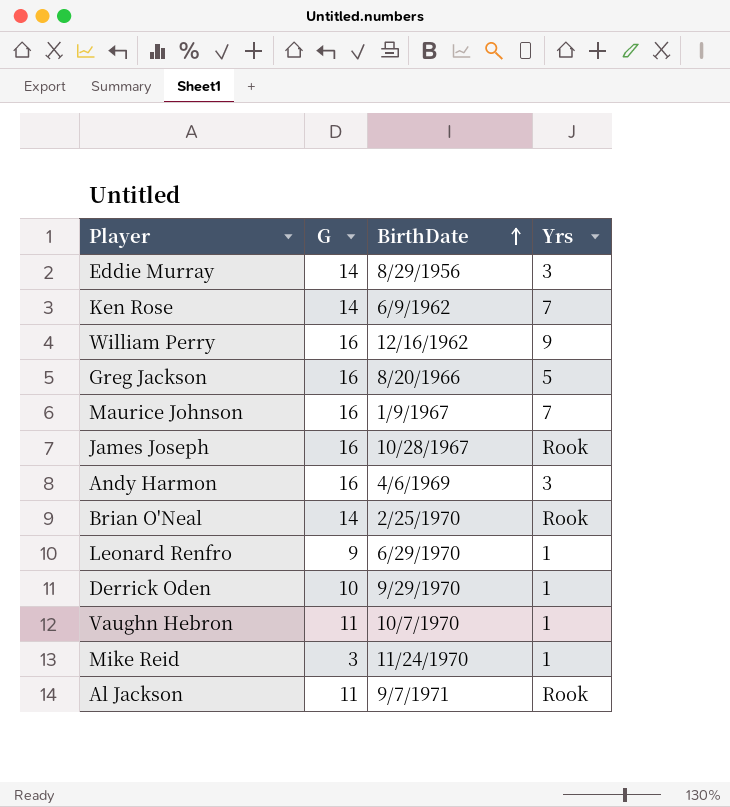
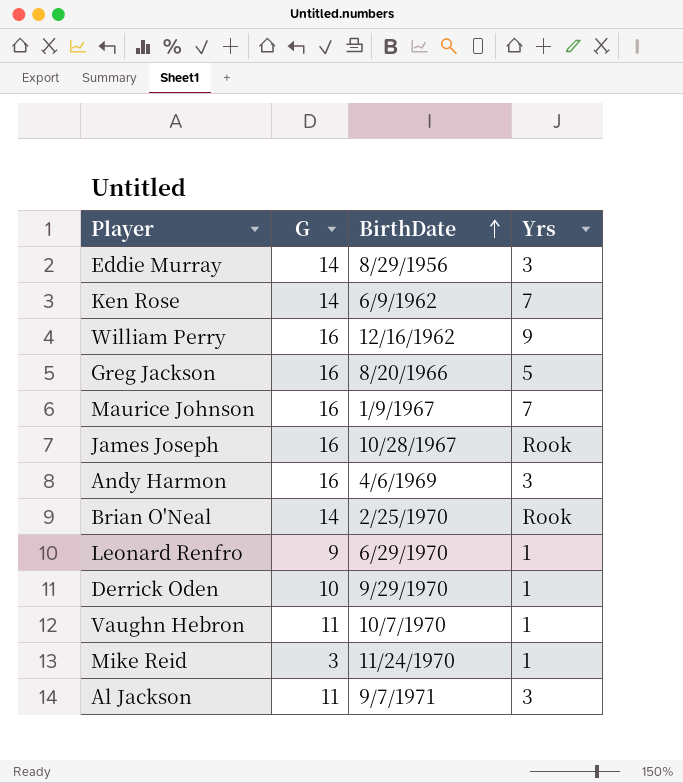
Al Jackson | Yrs: Rook -> 3

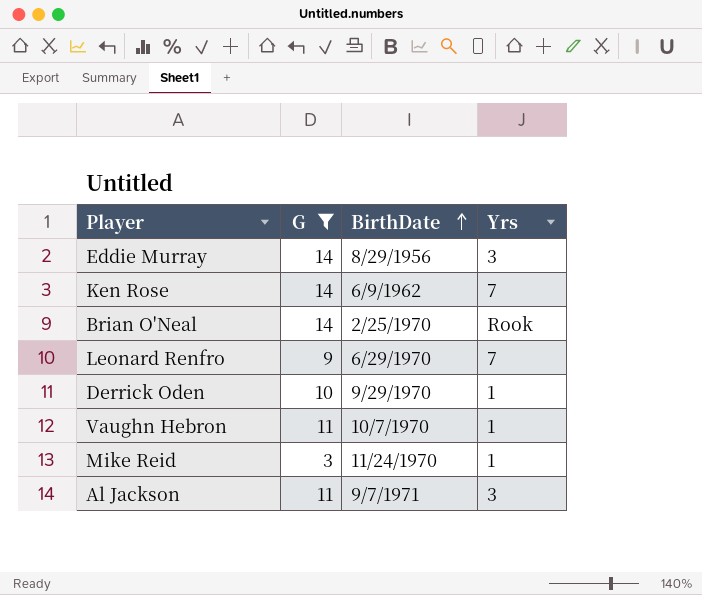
filter: none -> G != 16
Leonard Renfro | Yrs: 1 -> 7

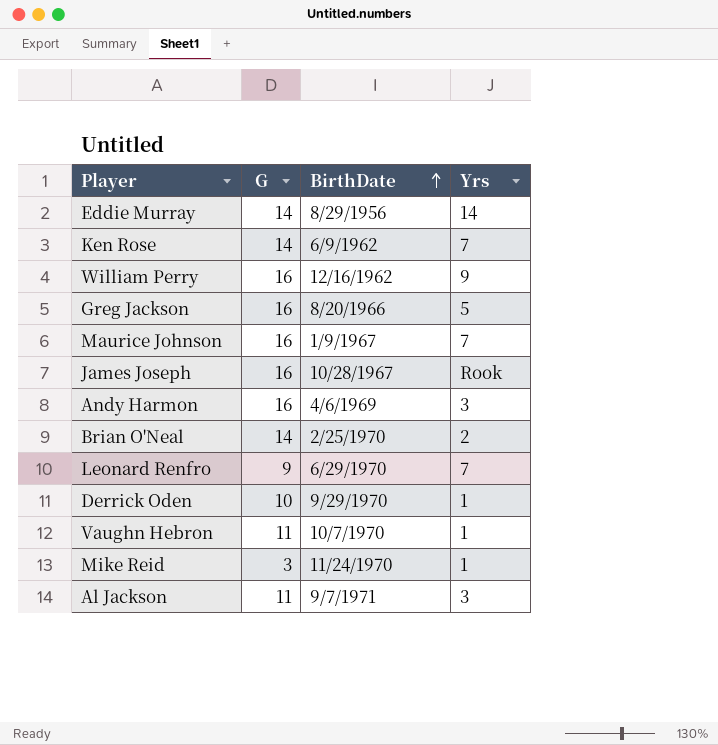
filter: G != 16 -> none
Eddie Murray | Yrs: 3 -> 14
Brian O'Neal | Yrs: Rook -> 2

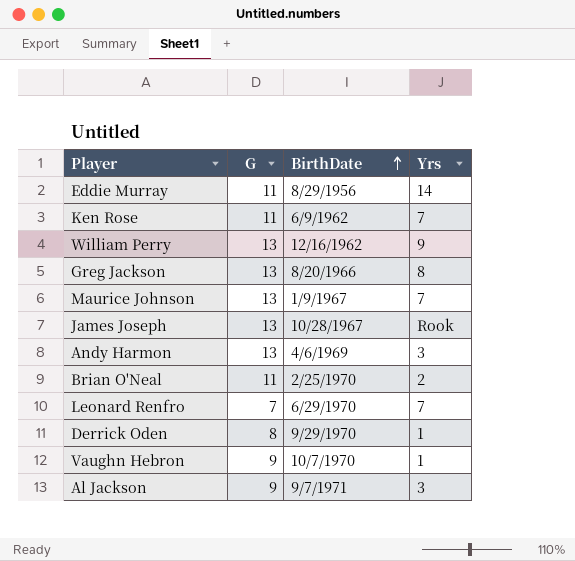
row Mike Reid: 3 | 11/24/1970 | 1 -> none
Eddie Murray | G: 14 -> 11
Ken Rose | G: 14 -> 11
William Perry | G: 16 -> 13
Greg Jackson | G: 16 -> 13
Greg Jackson | Yrs: 5 -> 8
Maurice Johnson | G: 16 -> 13
James Joseph | G: 16 -> 13
Andy Harmon | G: 16 -> 13
Brian O'Neal | G: 14 -> 11
Leonard Renfro | G: 9 -> 7
Derrick Oden | G: 10 -> 8
Vaughn Hebron | G: 11 -> 9
Al Jackson | G: 11 -> 9

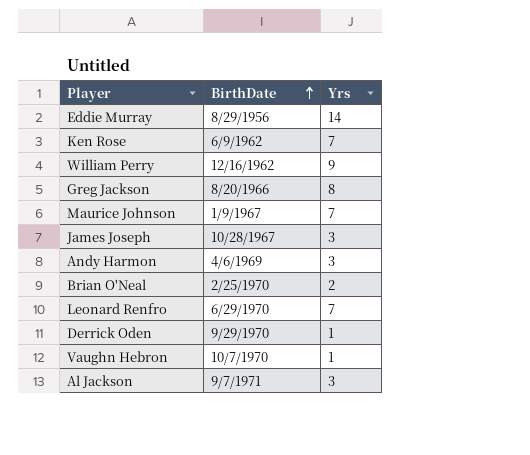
column G | position: 2 -> none
James Joseph | Yrs: Rook -> 3

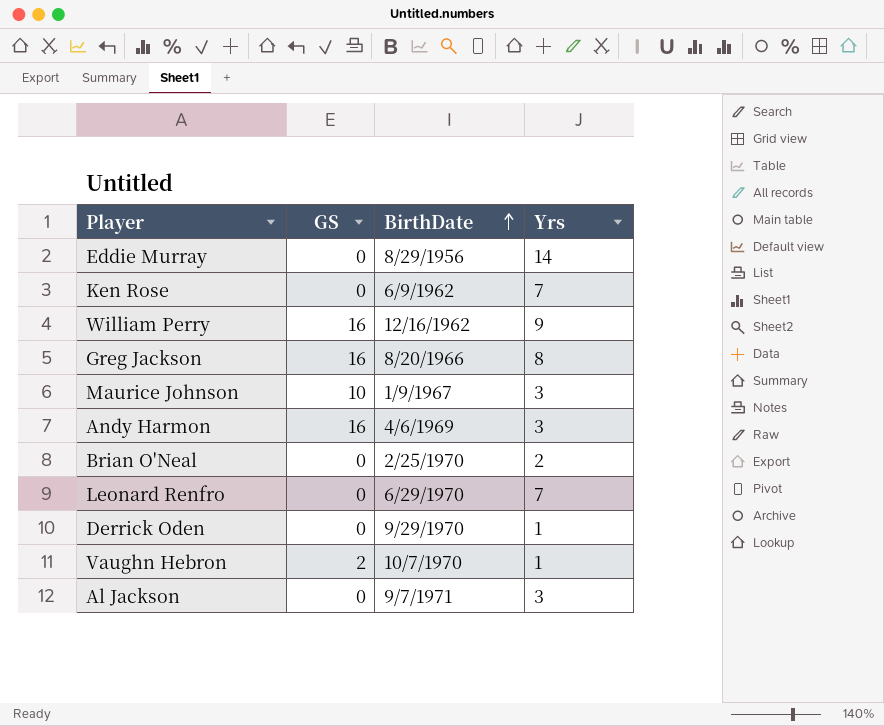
column GS | position: none -> 2
row James Joseph: 10/28/1967 | 3 -> none
Maurice Johnson | Yrs: 7 -> 3

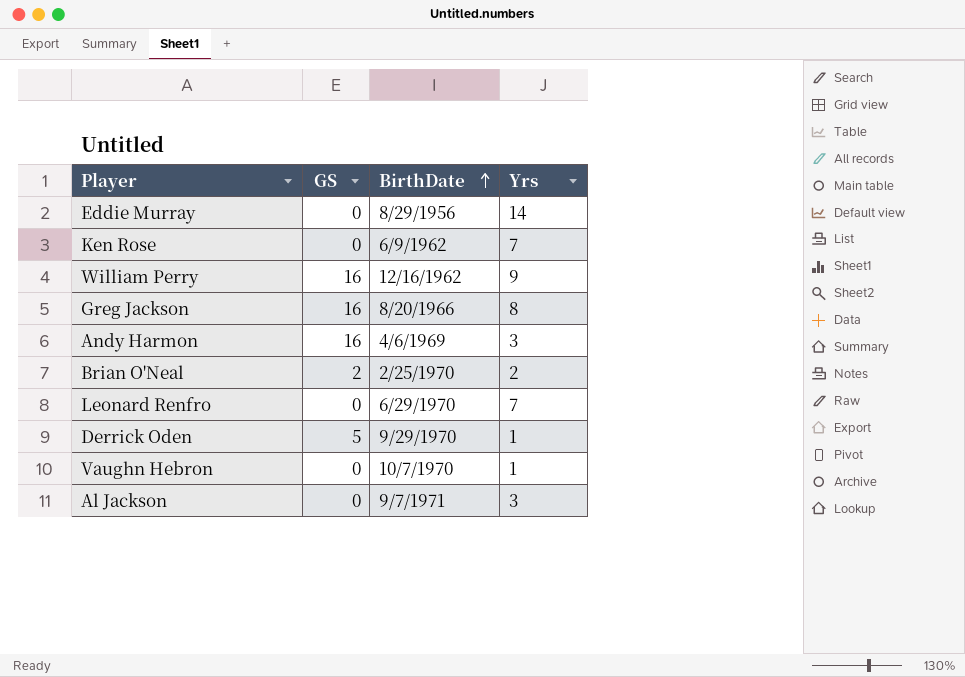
row Maurice Johnson: 10 | 1/9/1967 | 3 -> none
Brian O'Neal | GS: 0 -> 2
Derrick Oden | GS: 0 -> 5
Vaughn Hebron | GS: 2 -> 0

